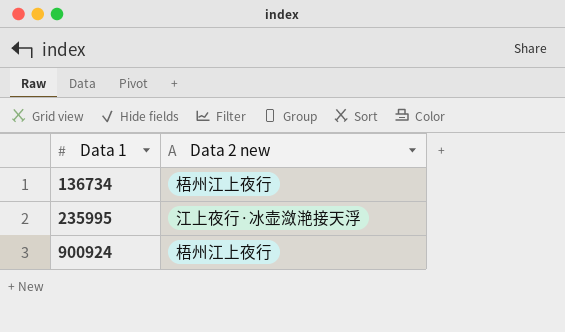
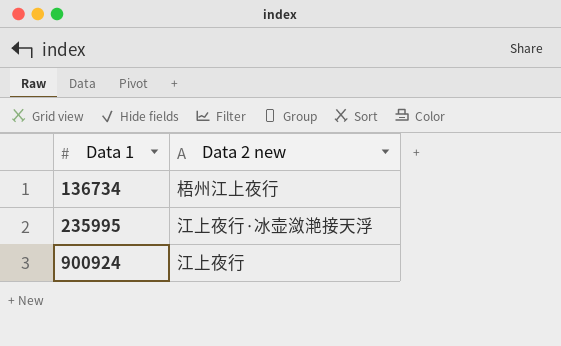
900924 | Data 2 new: 梧州江上夜行 -> 江上夜行

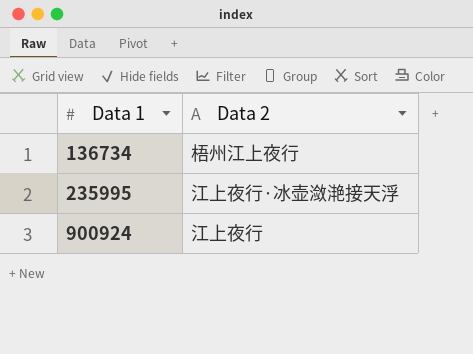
column name: Data 2 new -> Data 2

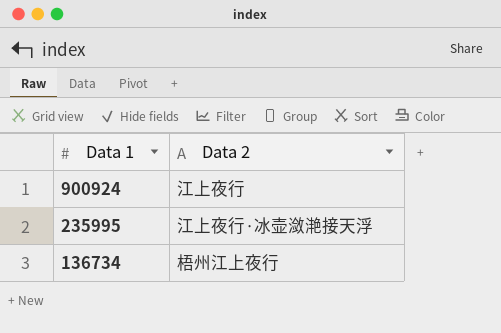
row order: Data 1 ascending -> Data 1 descending

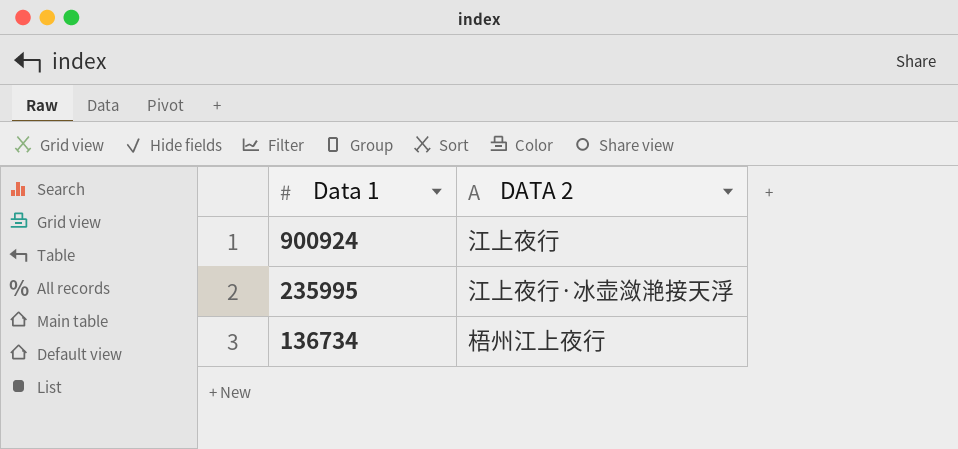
column name: Data 2 -> DATA 2

